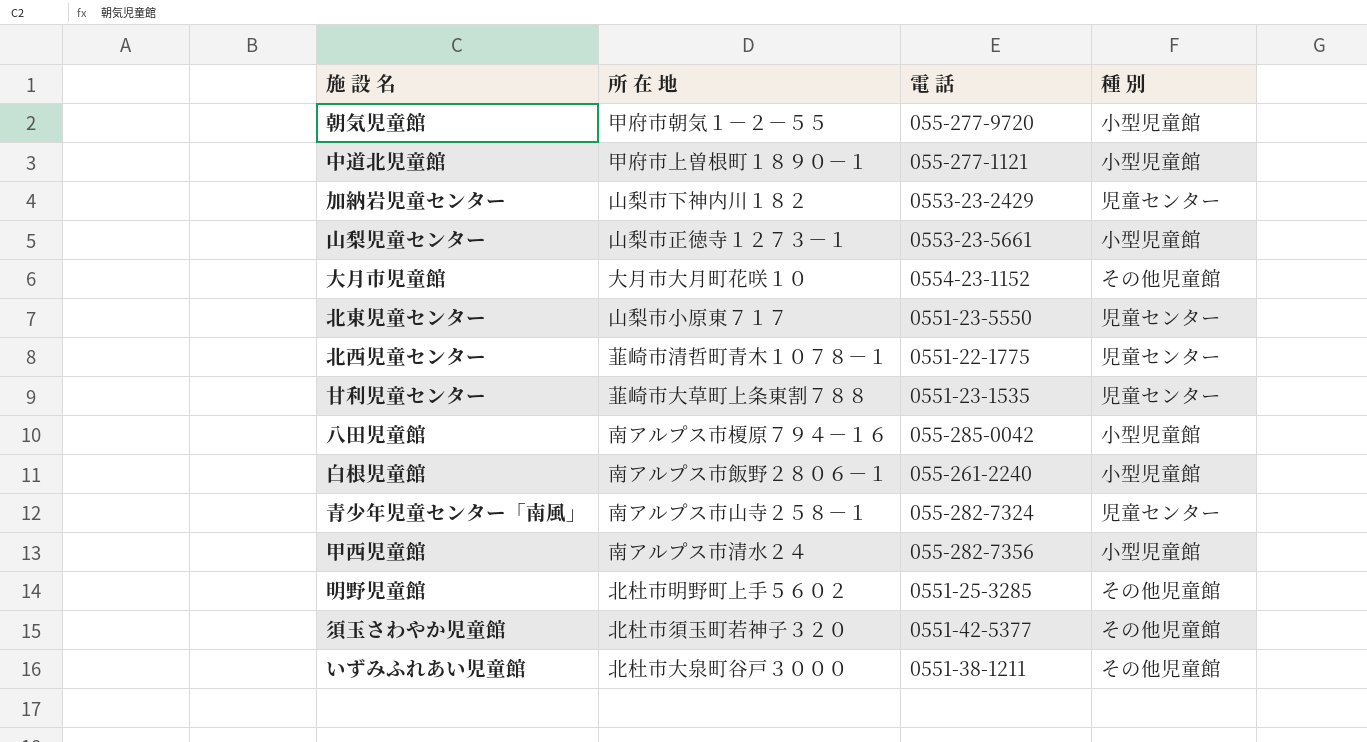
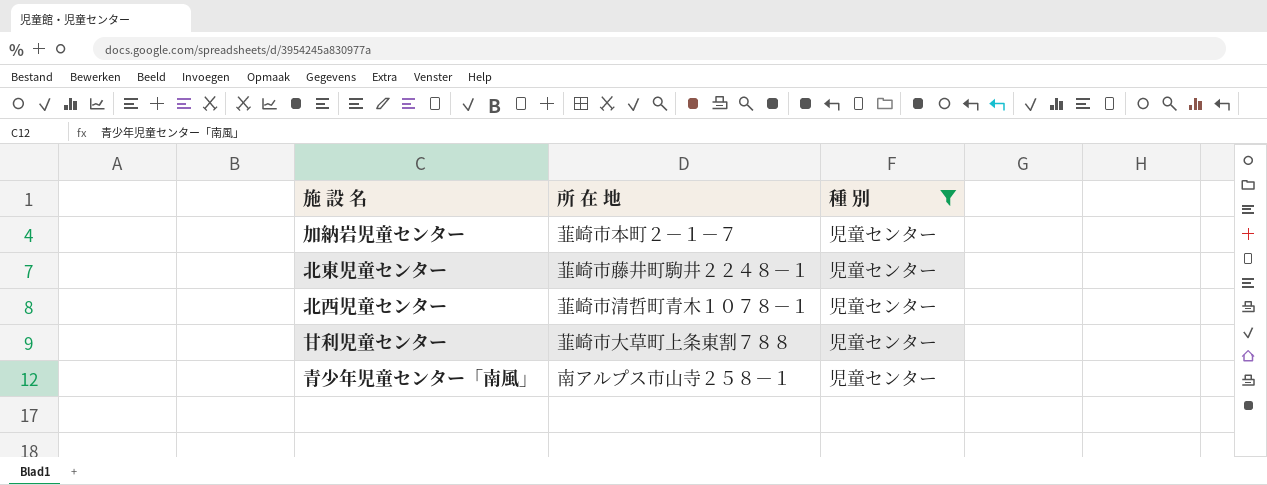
filter: none -> 種 別 = 児童センター
column 電 話 | position: 3 -> none
加納岩児童センター | 所 在 地: 山梨市下神内川１８２ -> 韮崎市本町２－１－７
北東児童センター | 所 在 地: 山梨市小原東７１７ -> 韮崎市藤井町駒井２２４８－１

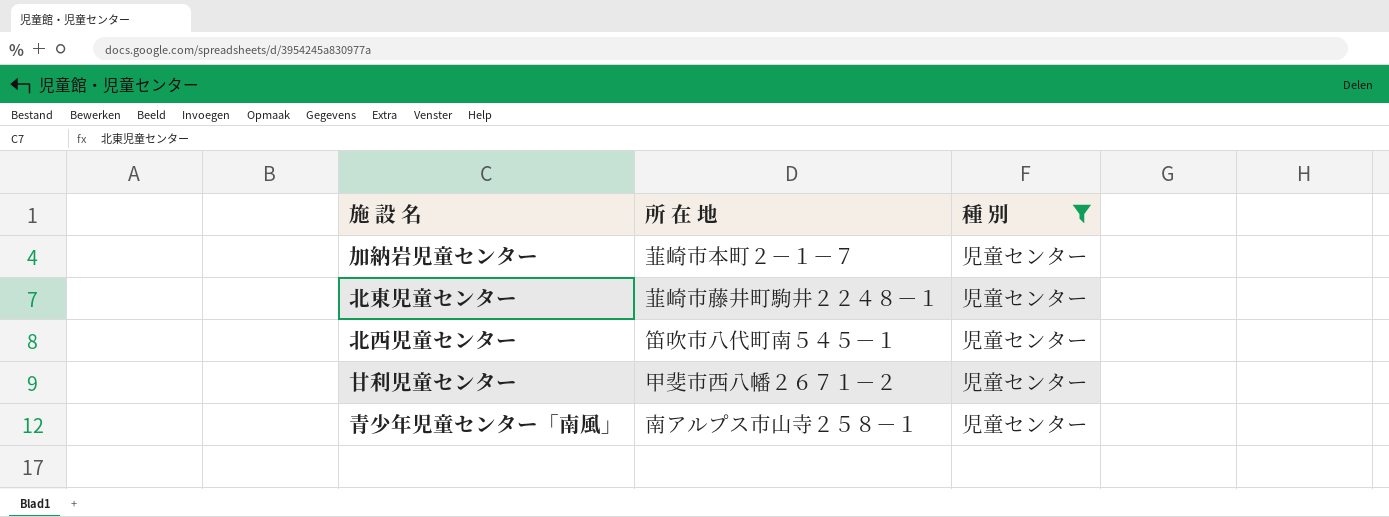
北西児童センター | 所 在 地: 韮崎市清哲町青木１０７８－１ -> 笛吹市八代町南５４５－１
甘利児童センター | 所 在 地: 韮崎市大草町上条東割７８８ -> 甲斐市西八幡２６７１－２

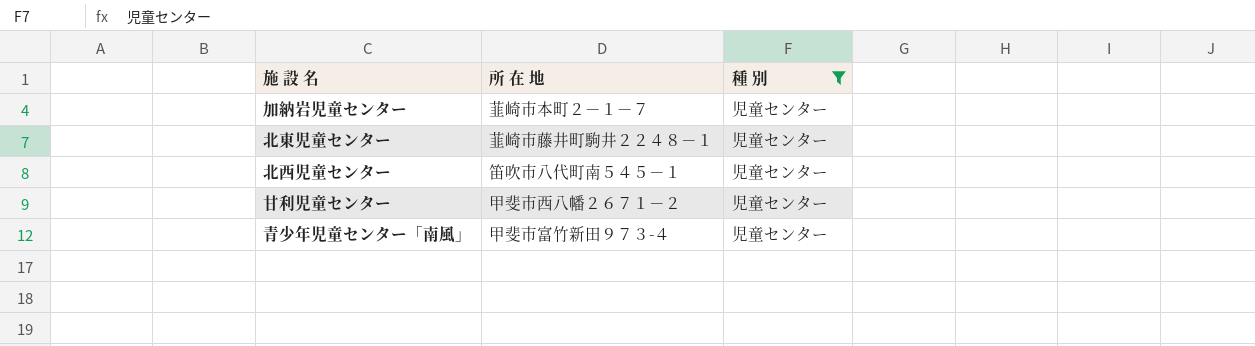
青少年児童センター「南風」 | 所 在 地: 南アルプス市山寺２５８－１ -> 甲斐市富竹新田９７３-４

